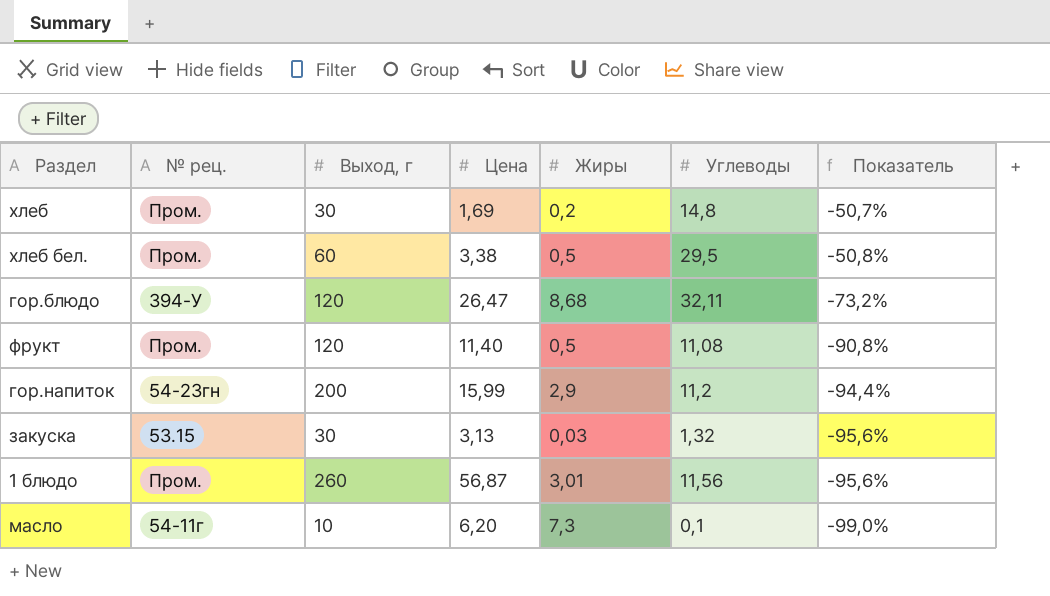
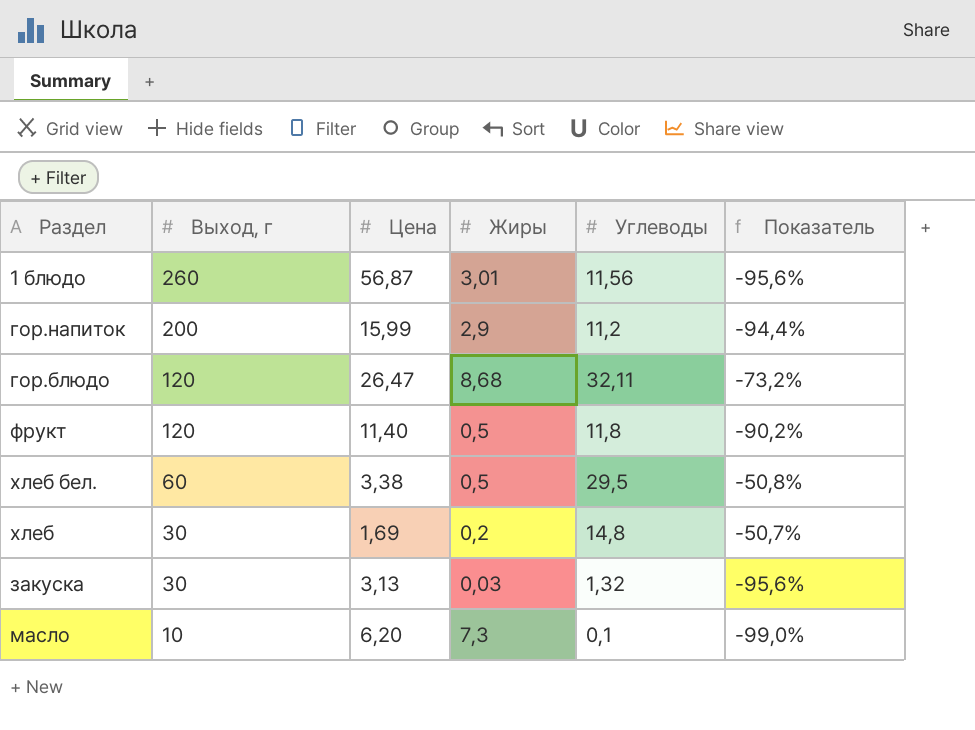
row order: Показатель descending -> Выход, г descending
column № рец. | position: 2 -> none
фрукт | Углеводы: 11,08 -> 11,8
фрукт | Показатель: -90,8% -> -90,2%

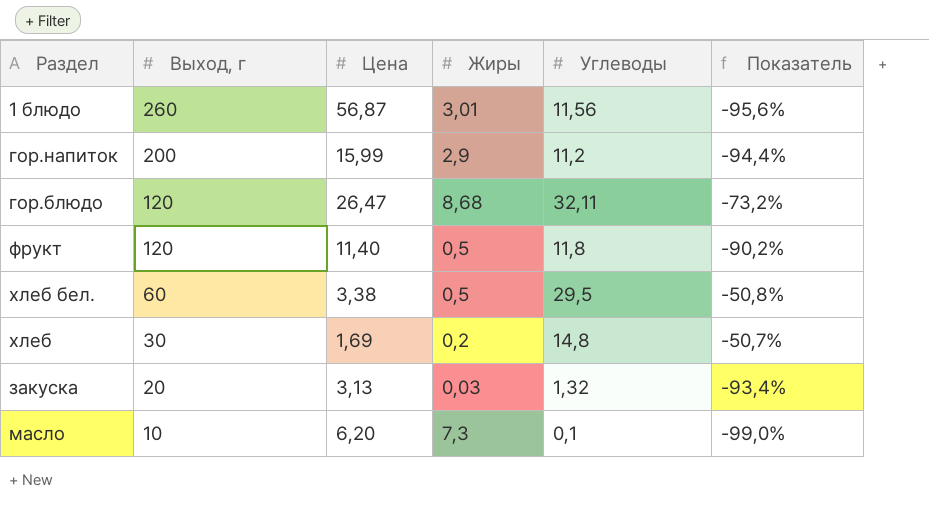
закуска | Выход, г: 30 -> 20
закуска | Показатель: -95,6% -> -93,4%

